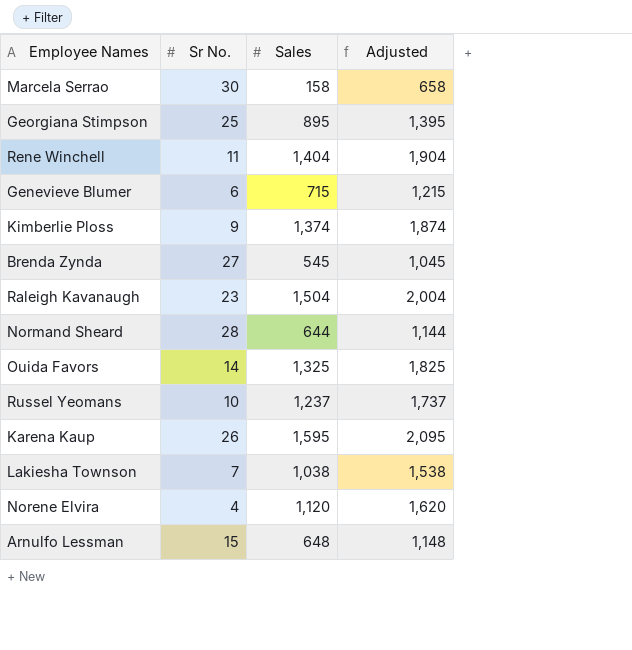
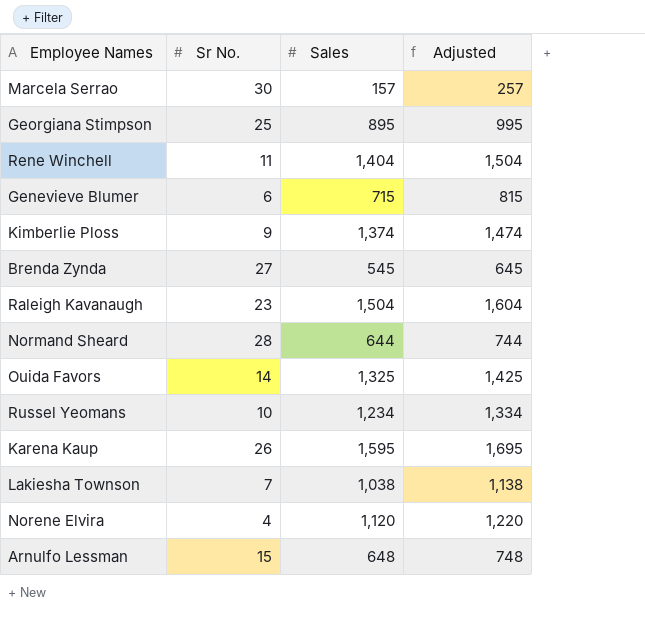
column Adjusted | formula: [Sales] + 500 -> [Sales] + 100
Marcela Serrao | Sales: 158 -> 157
Russel Yeomans | Sales: 1,237 -> 1,234

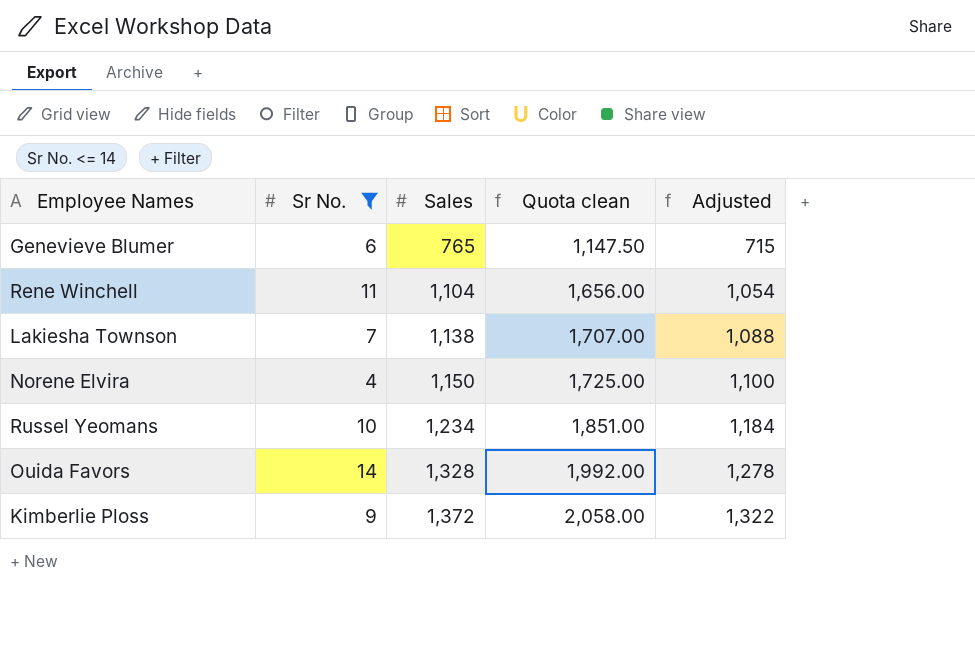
filter: none -> Sr No. <= 14
row order: none -> Sales ascending
column Quota clean | formula: none -> [Sales] * 1.5
column Adjusted | formula: [Sales] + 100 -> [Sales] - 50
Genevieve Blumer | Sales: 715 -> 765
Rene Winchell | Sales: 1,404 -> 1,104
Lakiesha Townson | Sales: 1,038 -> 1,138
Norene Elvira | Sales: 1,120 -> 1,150
Ouida Favors | Sales: 1,325 -> 1,328
Kimberlie Ploss | Sales: 1,374 -> 1,372

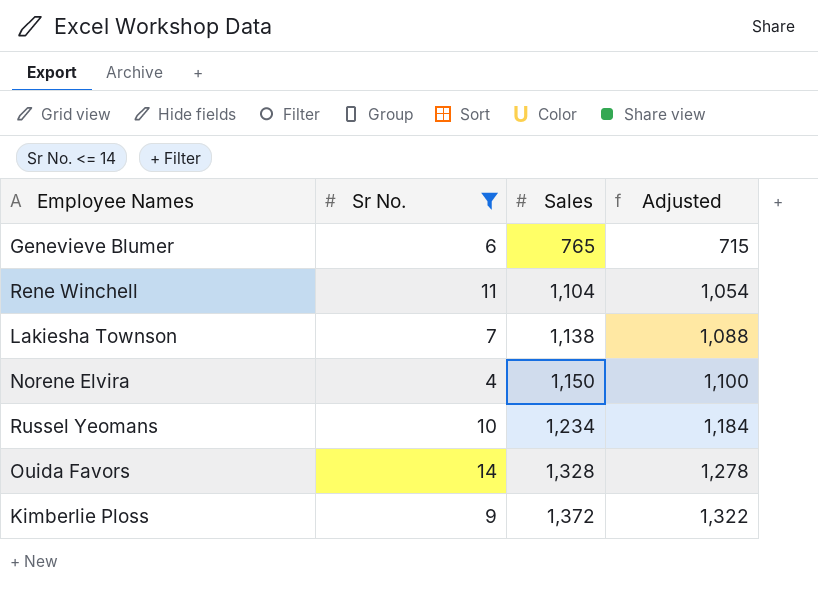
column Quota clean | formula: [Sales] * 1.5 -> none

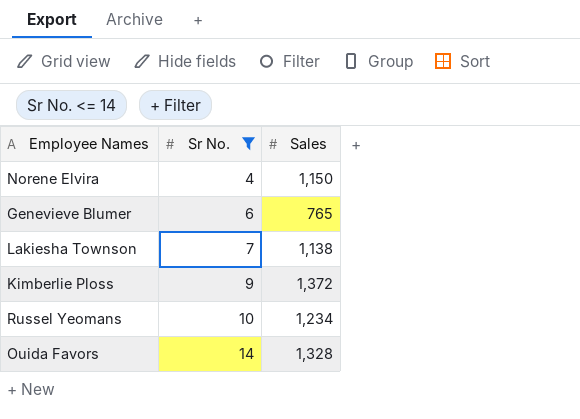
row order: Sales ascending -> Sr No. ascending
column Adjusted | formula: [Sales] - 50 -> none
row Rene Winchell: 11 | 1,104 | 1,054 -> none

